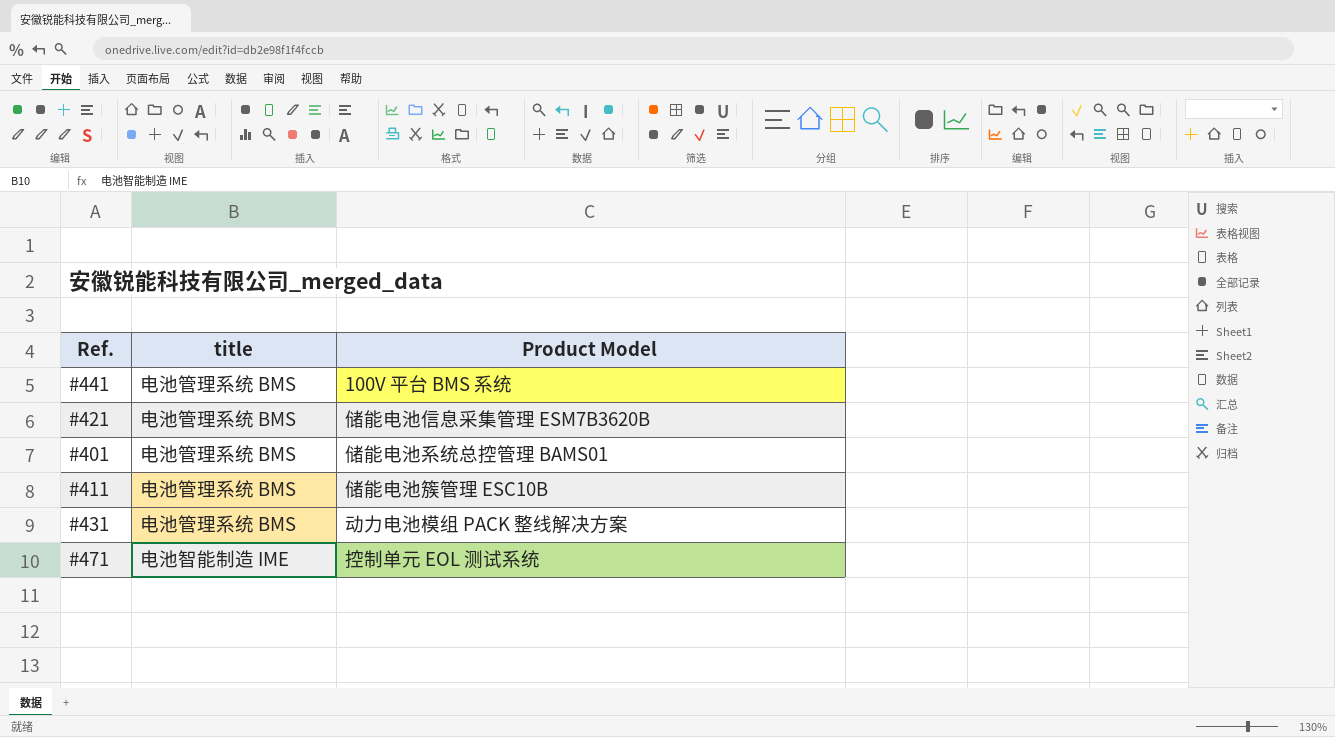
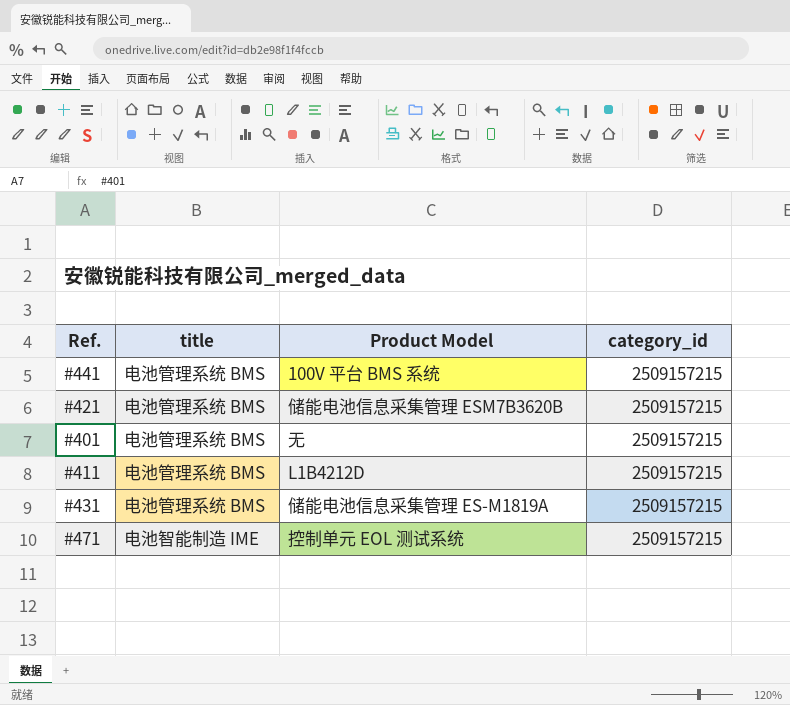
column category_id | position: none -> 4
#401 | Product Model: 储能电池系统总控管理 BAMS01 -> 无
#411 | Product Model: 储能电池簇管理 ESC10B -> L1B4212D
#431 | Product Model: 动力电池模组 PACK 整线解决方案 -> 储能电池信息采集管理 ES-M1819A

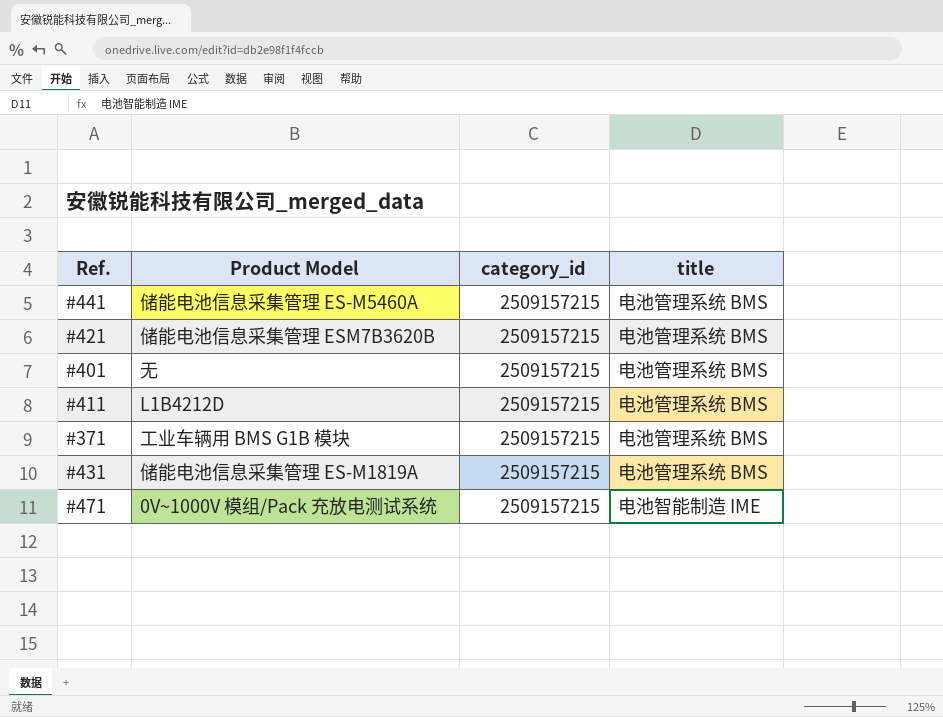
column title | position: 2 -> 4
#441 | Product Model: 100V 平台 BMS 系统 -> 储能电池信息采集管理 ES-M5460A
row #371: none -> 工业车辆用 BMS G1B 模块 | 2509157215 | 电池管理系统 BMS
#471 | Product Model: 控制单元 EOL 测试系统 -> 0V~1000V 模组/Pack 充放电测试系统

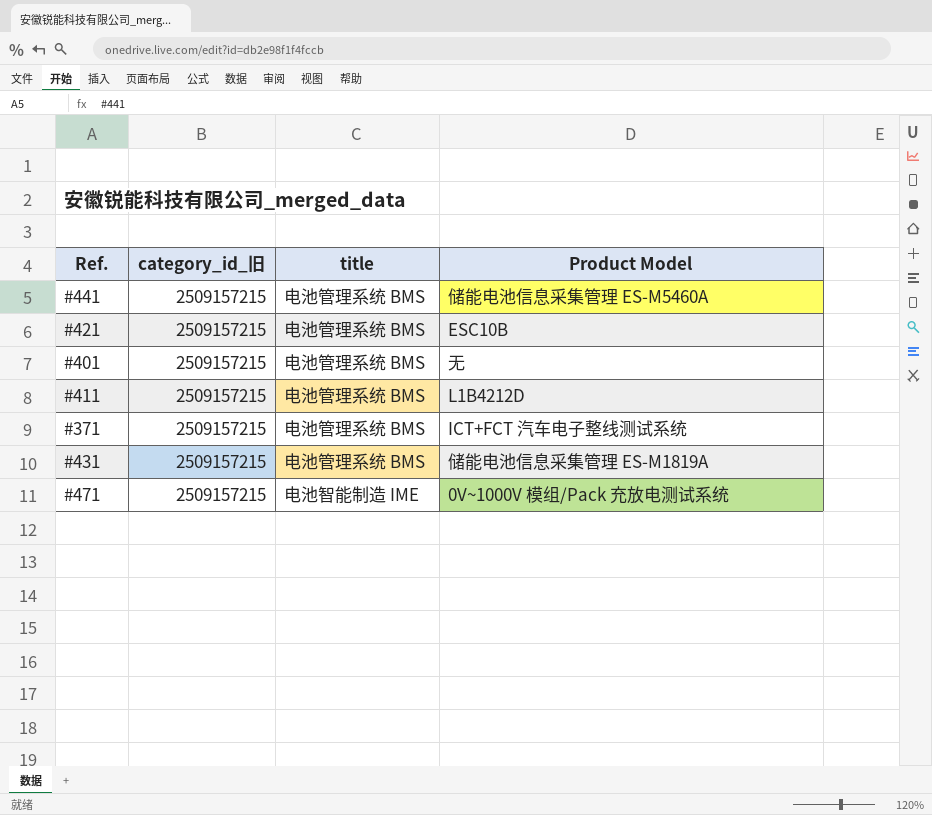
column name: category_id -> category_id_旧
column Product Model | position: 2 -> 4
#421 | Product Model: 储能电池信息采集管理 ESM7B3620B -> ESC10B
#371 | Product Model: 工业车辆用 BMS G1B 模块 -> ICT+FCT 汽车电子整线测试系统

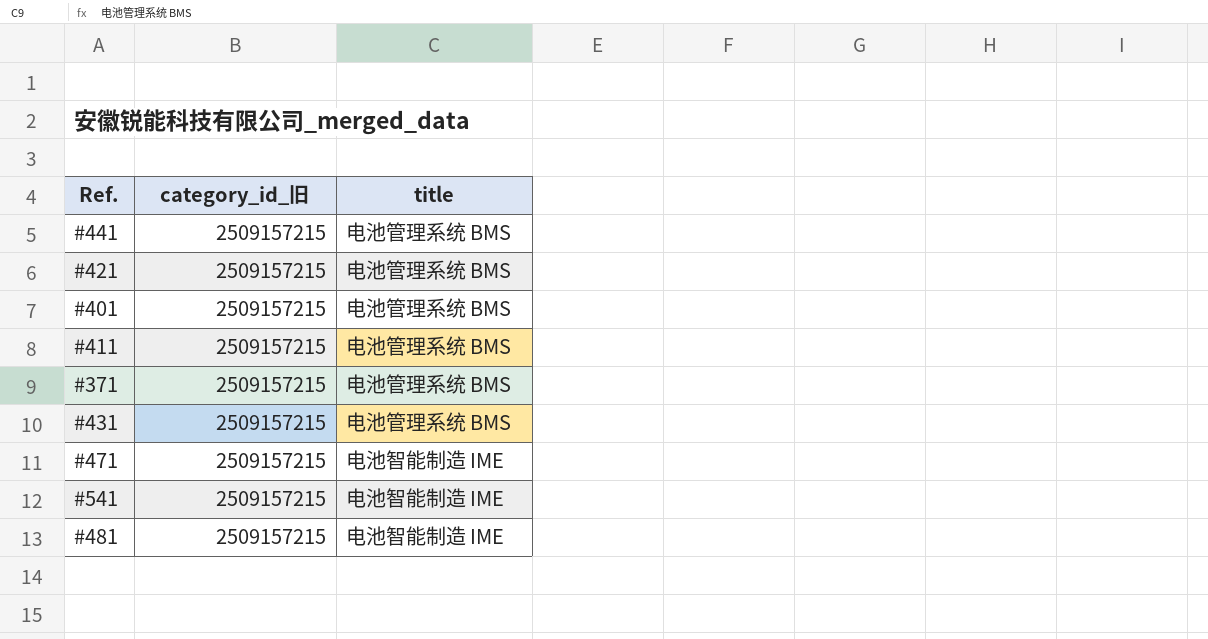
column Product Model | position: 4 -> none
row #541: none -> 2509157215 | 电池智能制造 IME
row #481: none -> 2509157215 | 电池智能制造 IME

